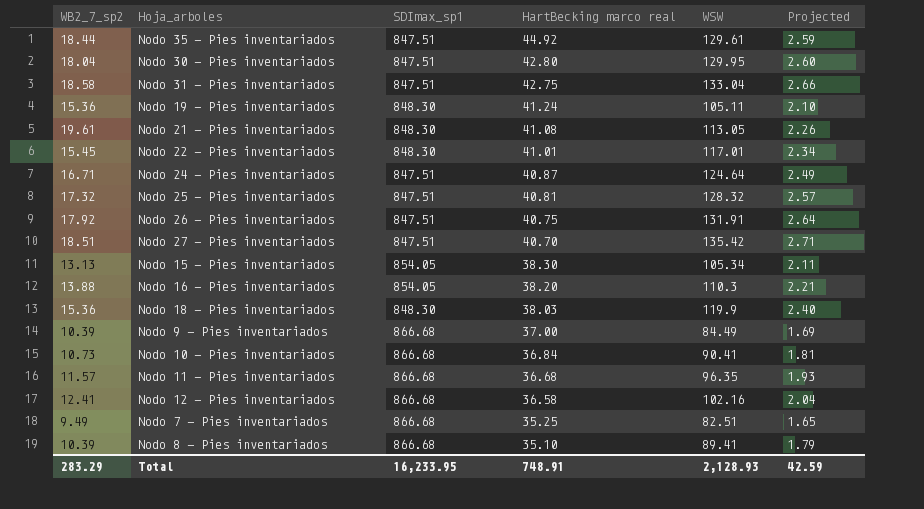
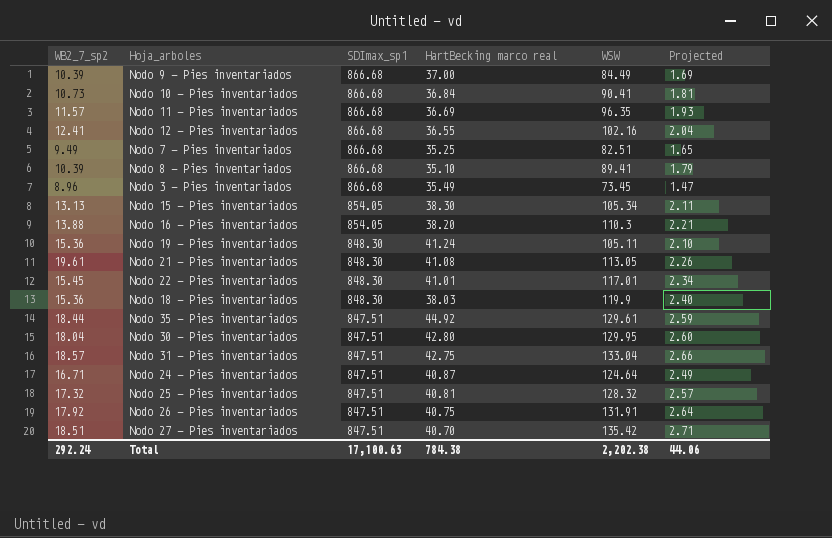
row order: HartBecking marco real descending -> SDImax_sp1 descending
Nodo 11 - Pies inventariados | HartBecking marco real: 36.68 -> 36.69
Nodo 12 - Pies inventariados | HartBecking marco real: 36.58 -> 36.55
row Nodo 3 - Pies inventariados: none -> 8.96 | 866.68 | 35.49 | 73.45 | 1.47
Nodo 31 - Pies inventariados | WB2_7_sp2: 18.58 -> 18.57
Total | WB2_7_sp2: 283.29 -> 292.24
Total | SDImax_sp1: 16,233.95 -> 17,100.63
Total | HartBecking marco real: 748.91 -> 784.38
Total | WSW: 2,128.93 -> 2,202.38
Total | Projected: 42.59 -> 44.06

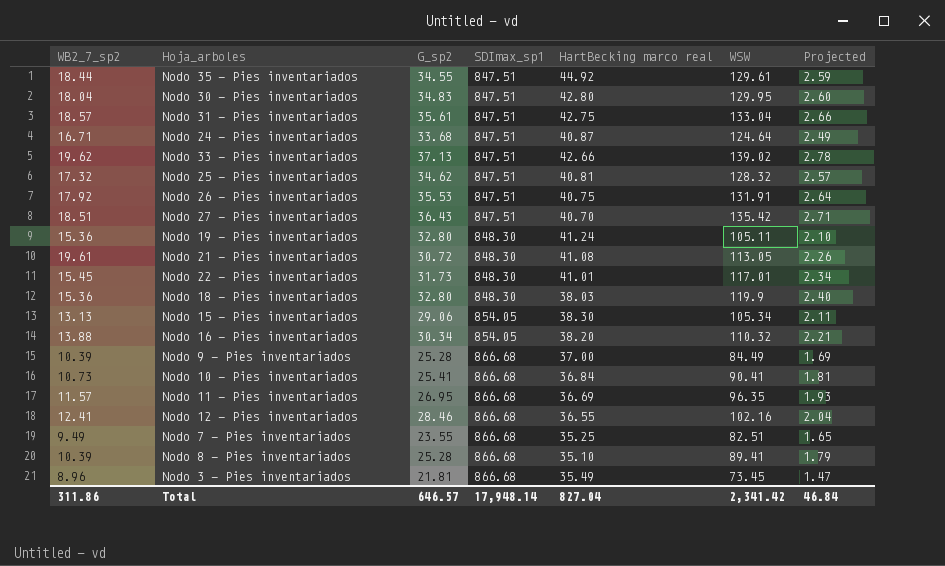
row order: SDImax_sp1 descending -> SDImax_sp1 ascending
column G_sp2 | position: none -> 3
row Nodo 33 - Pies inventariados: none -> 19.62 | 37.13 | 847.51 | 42.66 | 139.02 | 2.78
Nodo 16 - Pies inventariados | WSW: 110.3 -> 110.32
Total | WB2_7_sp2: 292.24 -> 311.86
Total | SDImax_sp1: 17,100.63 -> 17,948.14
Total | HartBecking marco real: 784.38 -> 827.04
Total | WSW: 2,202.38 -> 2,341.42
Total | Projected: 44.06 -> 46.84

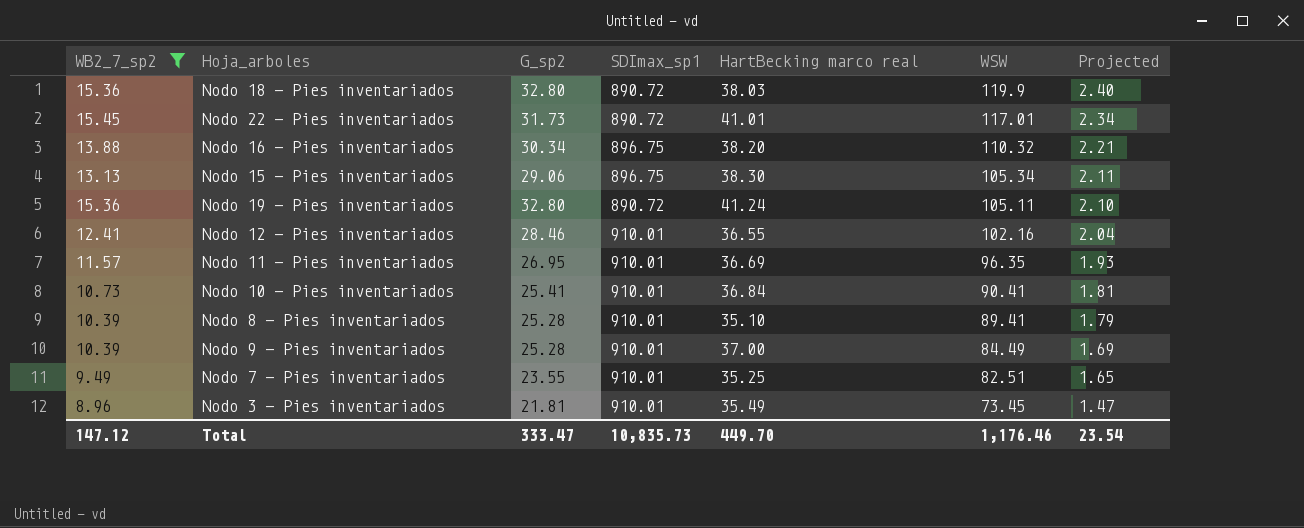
filter: none -> WB2_7_sp2 <= 15.45
row order: SDImax_sp1 ascending -> WSW descending
Nodo 18 - Pies inventariados | SDImax_sp1: 848.30 -> 890.72
Nodo 22 - Pies inventariados | SDImax_sp1: 848.30 -> 890.72
Nodo 16 - Pies inventariados | SDImax_sp1: 854.05 -> 896.75
Nodo 15 - Pies inventariados | SDImax_sp1: 854.05 -> 896.75
Nodo 19 - Pies inventariados | SDImax_sp1: 848.30 -> 890.72
Nodo 12 - Pies inventariados | SDImax_sp1: 866.68 -> 910.01
Nodo 11 - Pies inventariados | SDImax_sp1: 866.68 -> 910.01
Nodo 10 - Pies inventariados | SDImax_sp1: 866.68 -> 910.01
Nodo 8 - Pies inventariados | SDImax_sp1: 866.68 -> 910.01
Nodo 9 - Pies inventariados | SDImax_sp1: 866.68 -> 910.01
Nodo 7 - Pies inventariados | SDImax_sp1: 866.68 -> 910.01
Nodo 3 - Pies inventariados | SDImax_sp1: 866.68 -> 910.01
Total | WB2_7_sp2: 311.86 -> 147.12
Total | G_sp2: 646.57 -> 333.47
Total | SDImax_sp1: 17,948.14 -> 10,835.73
Total | HartBecking marco real: 827.04 -> 449.70
Total | WSW: 2,341.42 -> 1,176.46
Total | Projected: 46.84 -> 23.54

